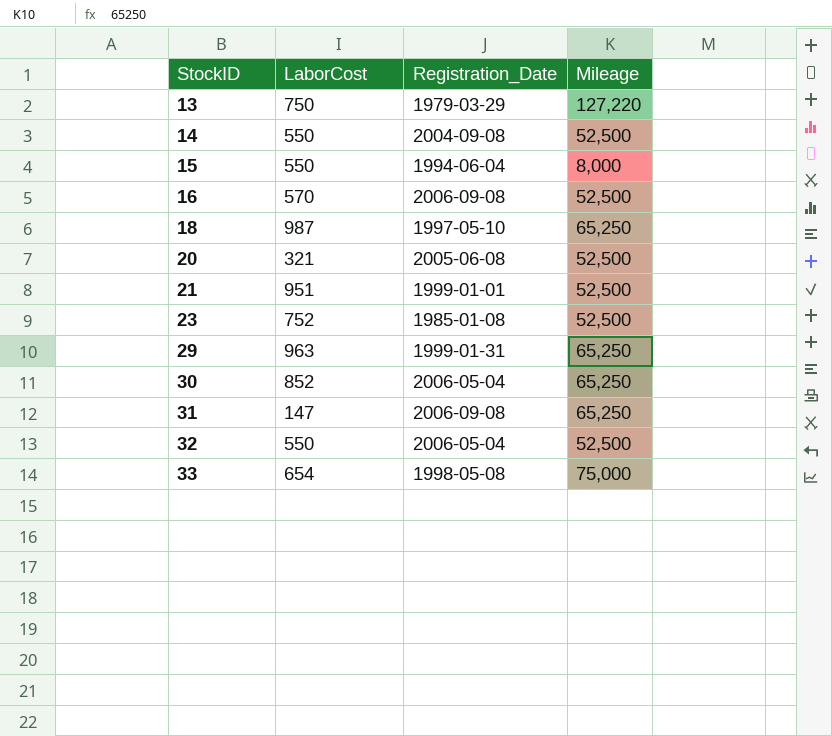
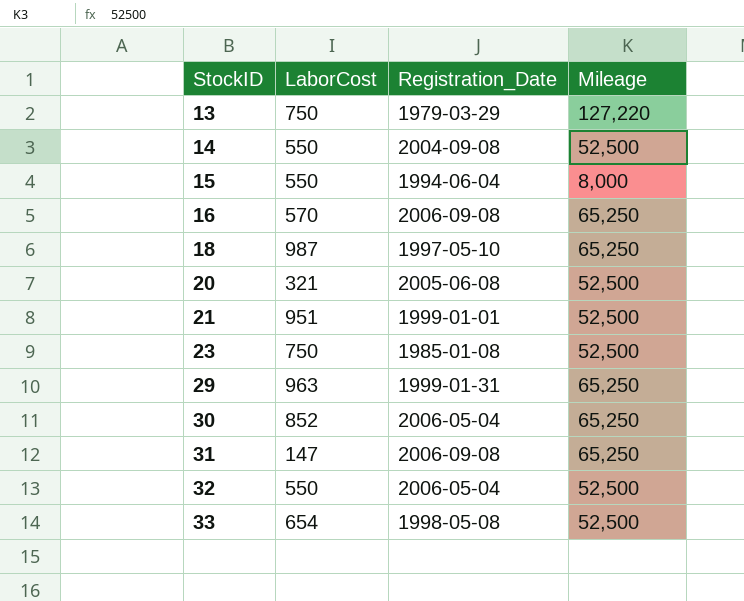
16 | Mileage: 52,500 -> 65,250
23 | LaborCost: 752 -> 750
33 | Mileage: 75,000 -> 52,500

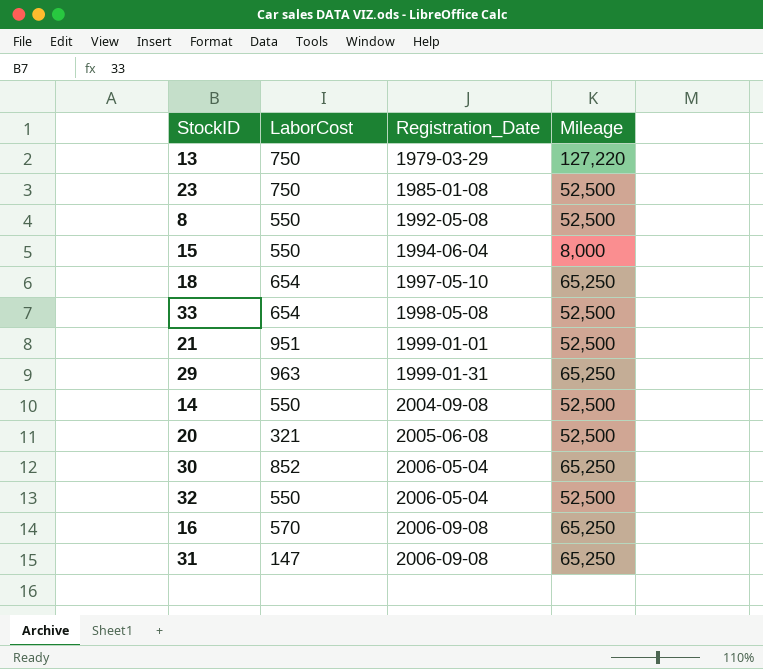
row order: StockID ascending -> Registration_Date ascending
row 8: none -> 550 | 1992-05-08 | 52,500
18 | LaborCost: 987 -> 654

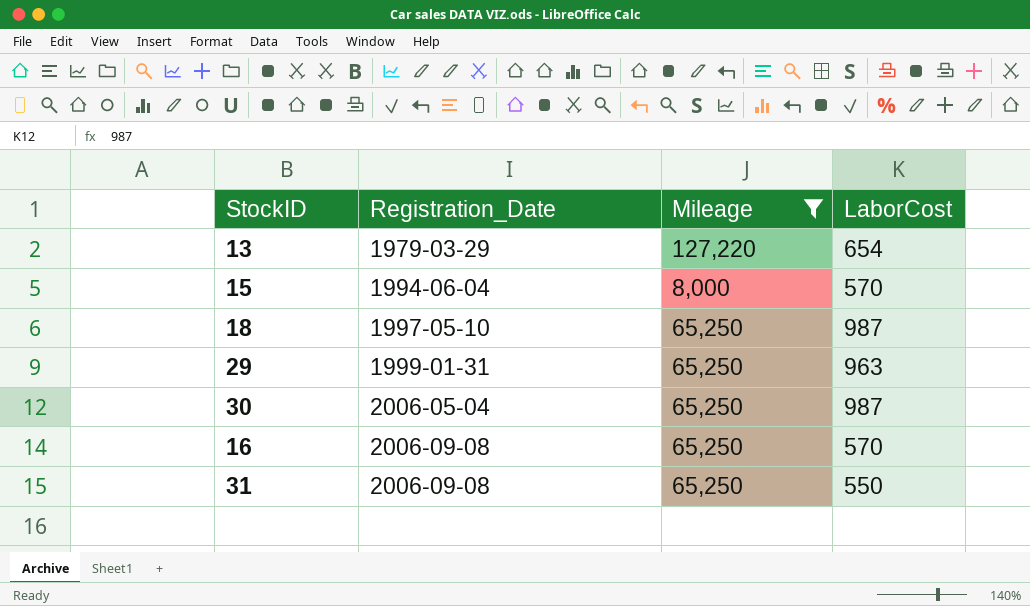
filter: none -> Mileage != 52,500
column LaborCost | position: 2 -> 4
13 | LaborCost: 750 -> 654
15 | LaborCost: 550 -> 570
18 | LaborCost: 654 -> 987
30 | LaborCost: 852 -> 987
31 | LaborCost: 147 -> 550

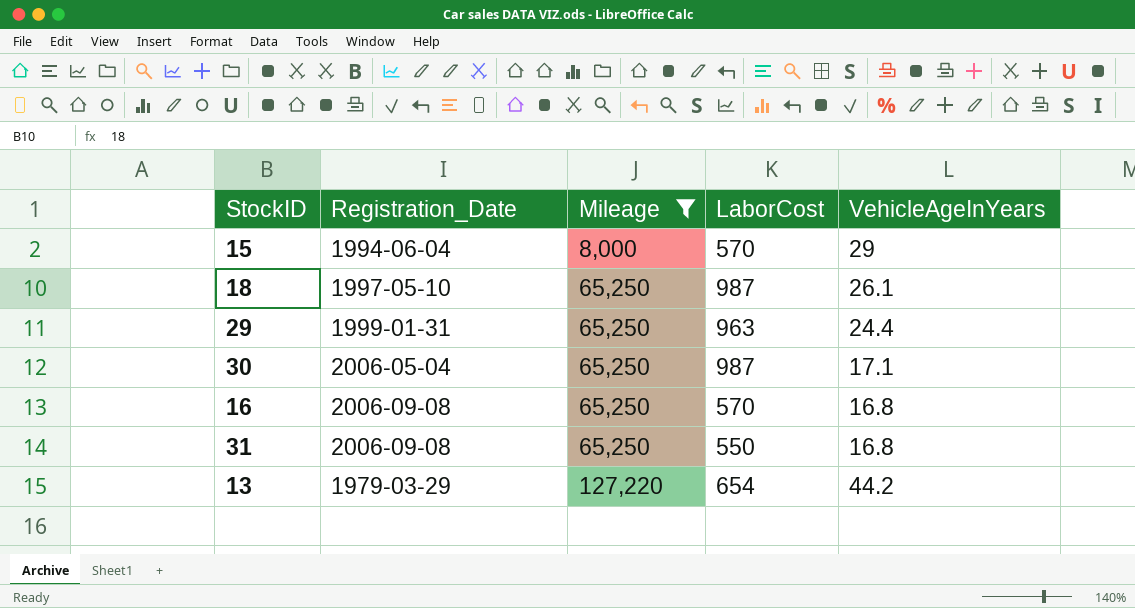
row order: Registration_Date ascending -> Mileage ascending
column VehicleAgeInYears | position: none -> 5

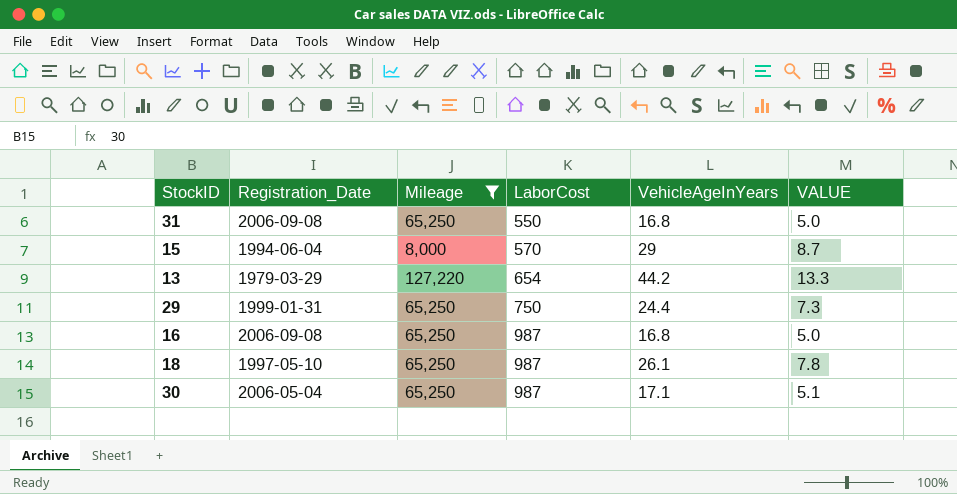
row order: Mileage ascending -> LaborCost ascending
column VALUE | formula: none -> [VehicleAgeInYears] * 0.3
29 | LaborCost: 963 -> 750
16 | LaborCost: 570 -> 987

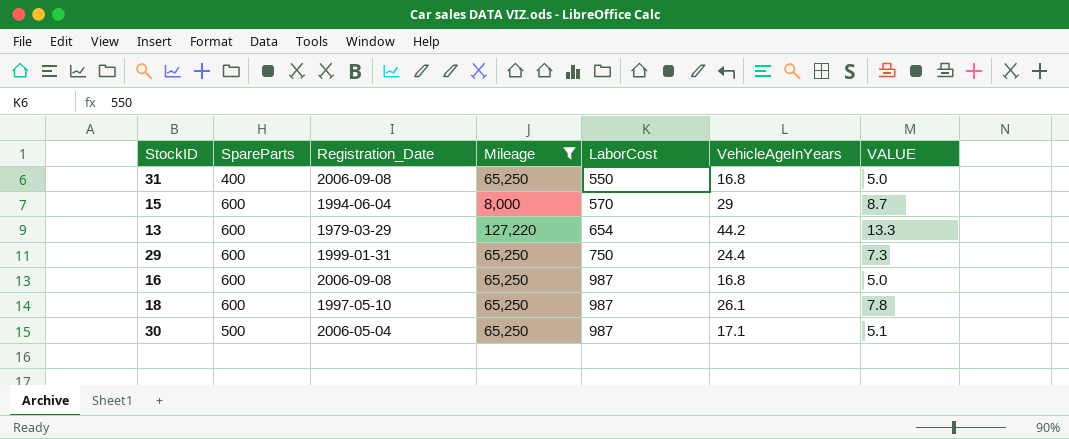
column SpareParts | position: none -> 2

